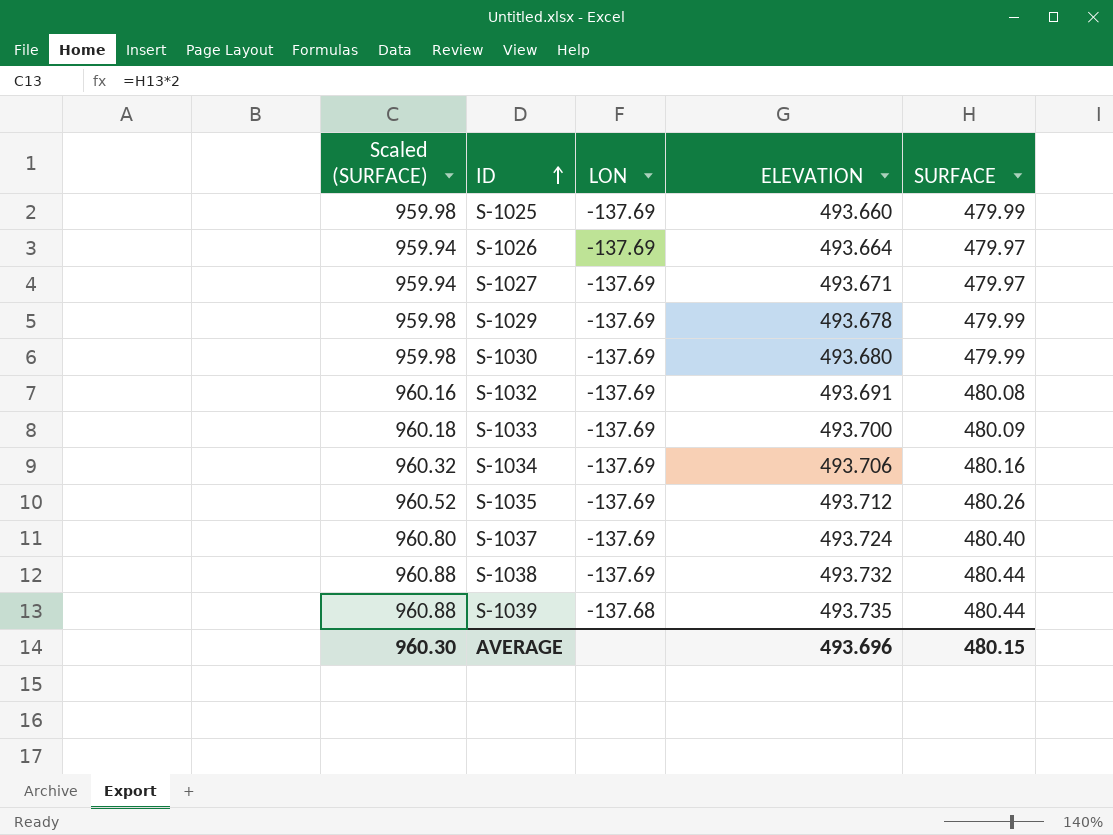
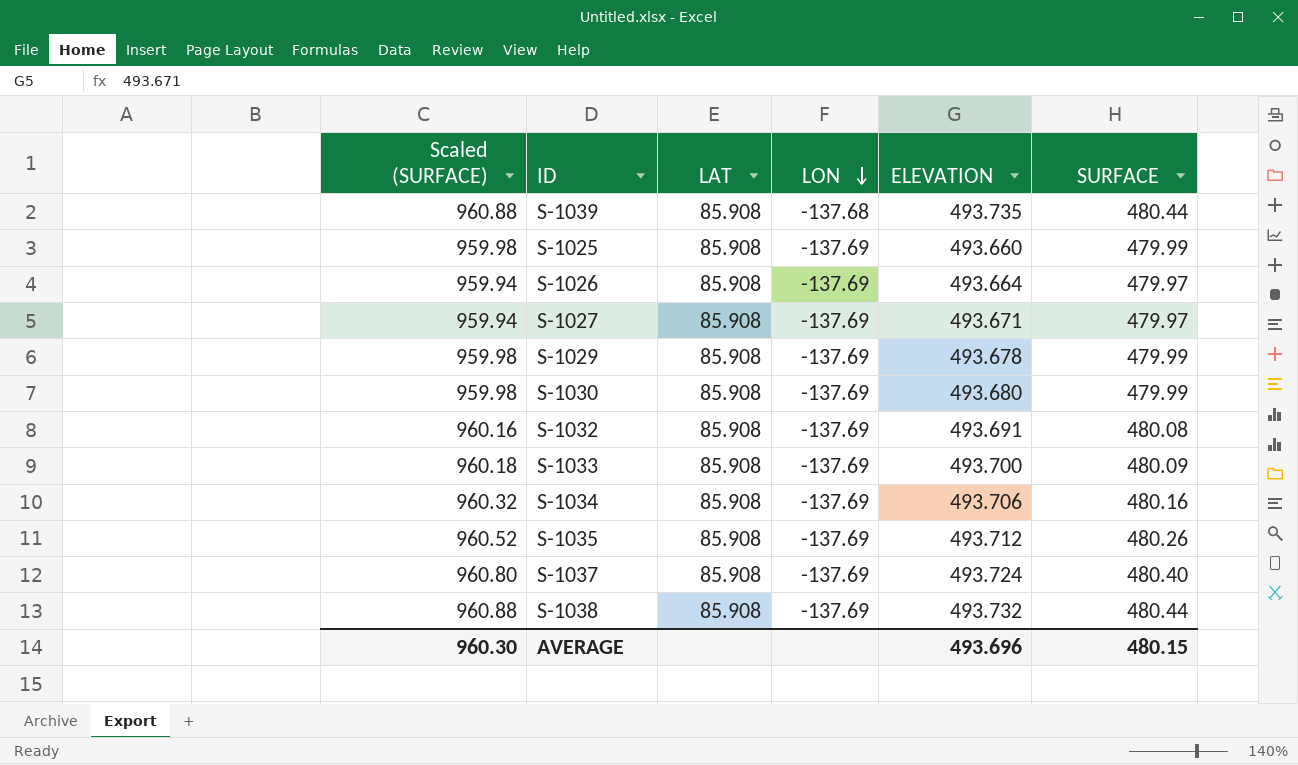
row order: ID ascending -> LON descending
column LAT | position: none -> 3

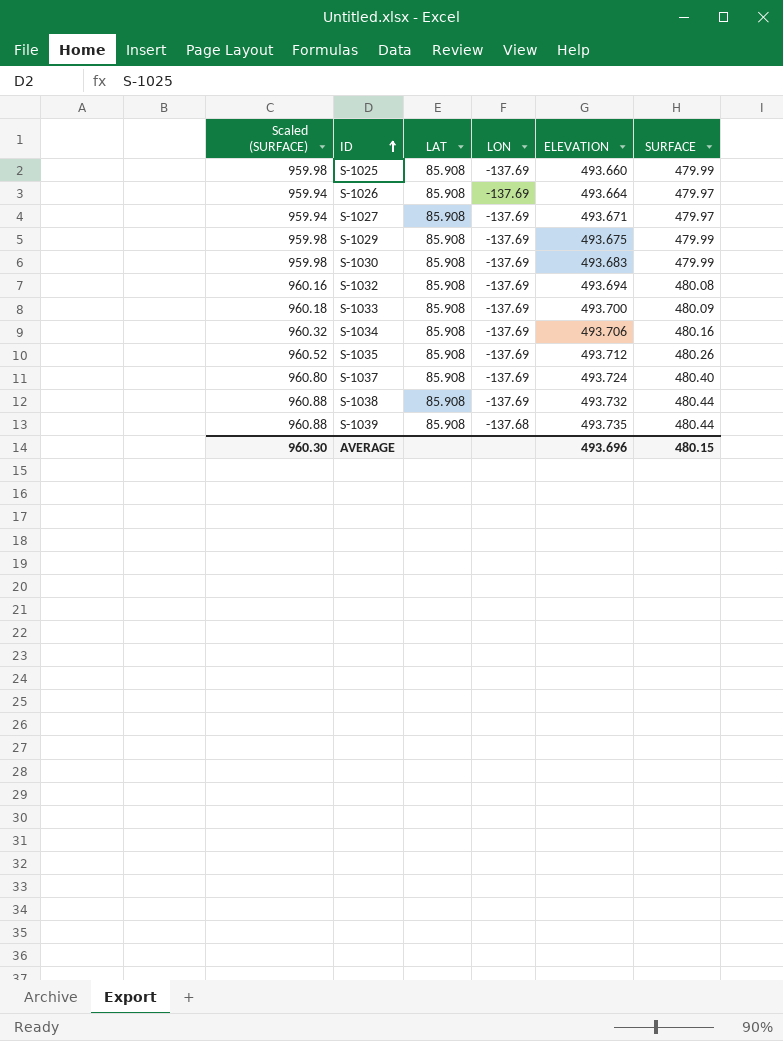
row order: LON descending -> ID ascending
S-1029 | ELEVATION: 493.678 -> 493.675
S-1030 | ELEVATION: 493.680 -> 493.683
S-1032 | ELEVATION: 493.691 -> 493.694

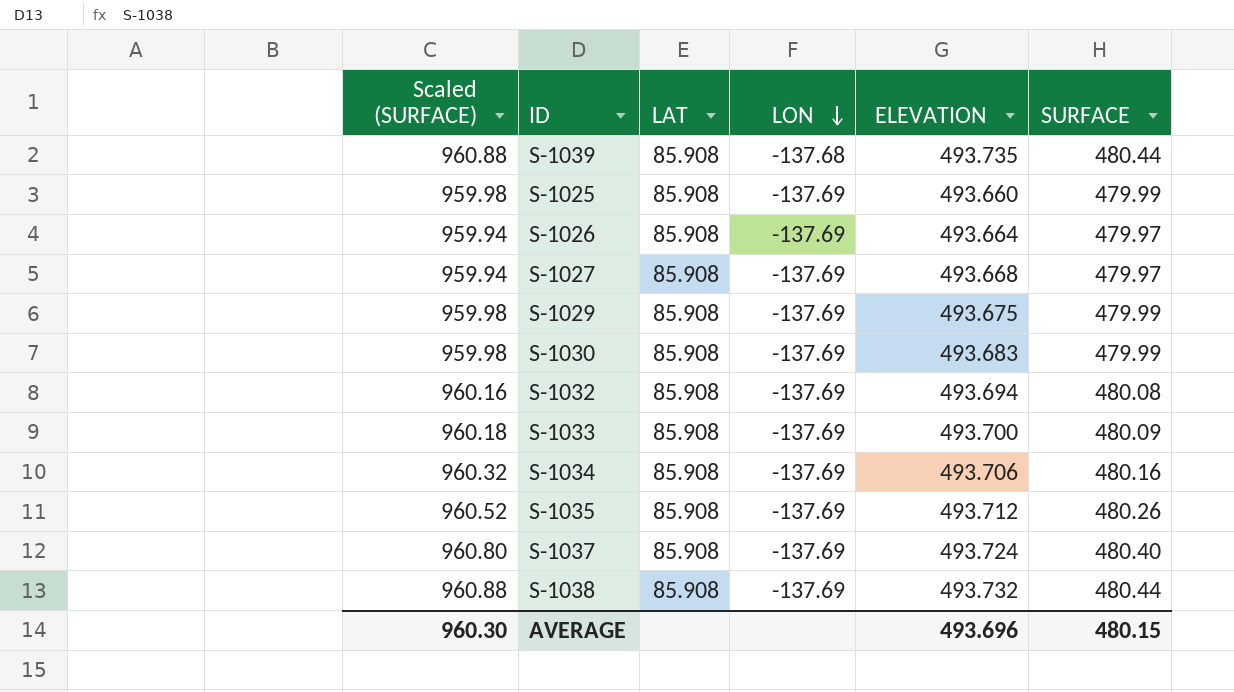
row order: ID ascending -> LON descending
S-1027 | ELEVATION: 493.671 -> 493.668

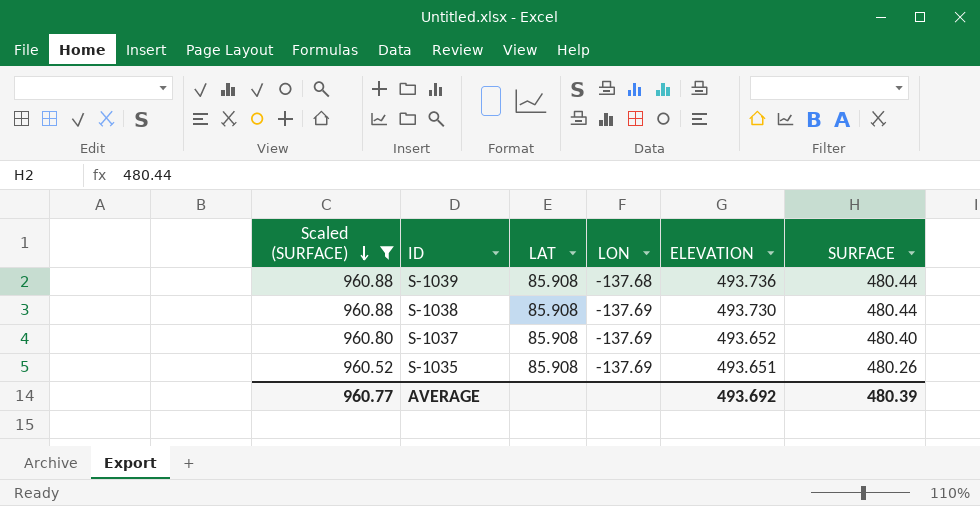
filter: none -> Scaled (SURFACE) >= 960.52
row order: LON descending -> Scaled (SURFACE) descending
S-1039 | ELEVATION: 493.735 -> 493.736
S-1038 | ELEVATION: 493.732 -> 493.730
S-1037 | ELEVATION: 493.724 -> 493.652
S-1035 | ELEVATION: 493.712 -> 493.651
AVERAGE | Scaled (SURFACE): 960.30 -> 960.77
AVERAGE | ELEVATION: 493.696 -> 493.692
AVERAGE | SURFACE: 480.15 -> 480.39

